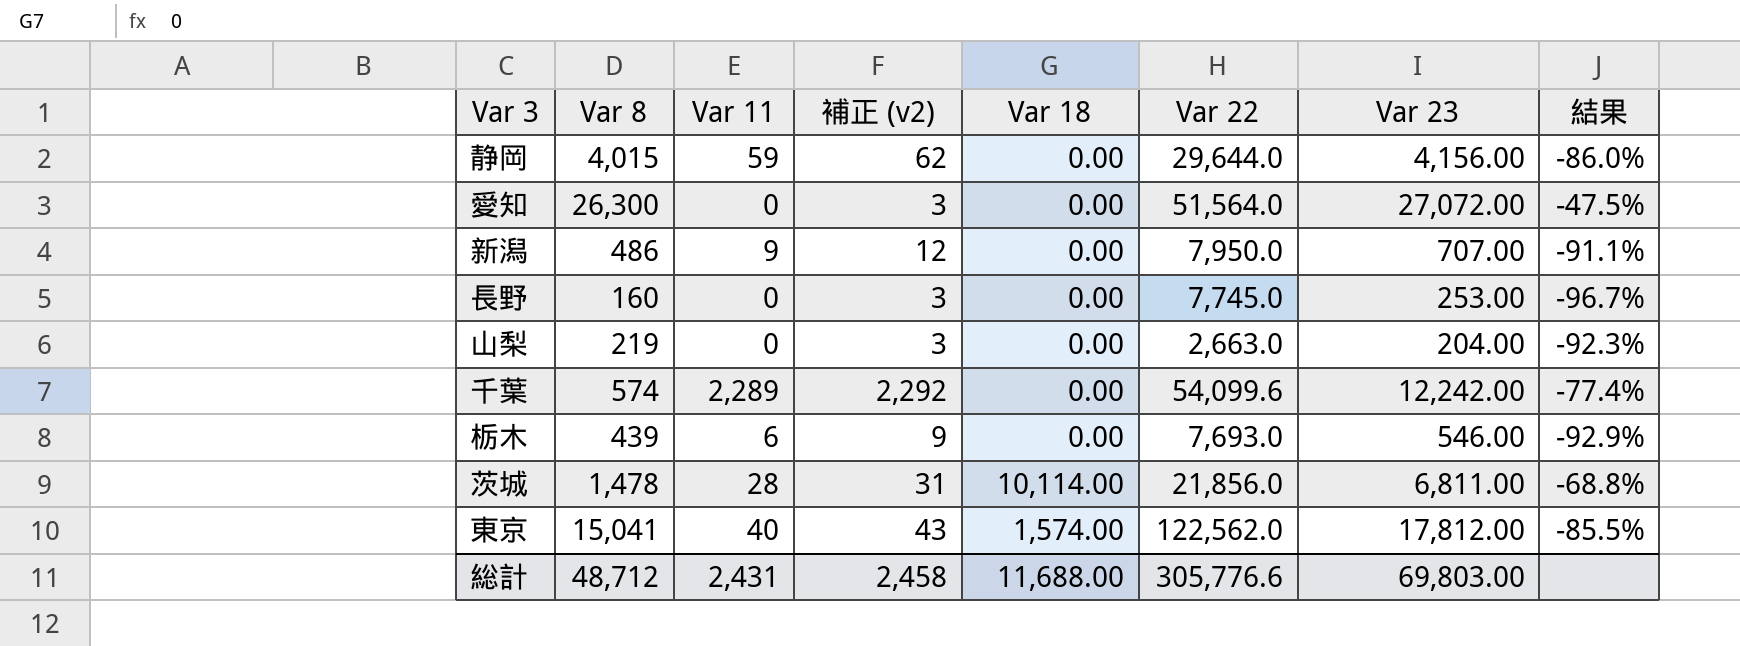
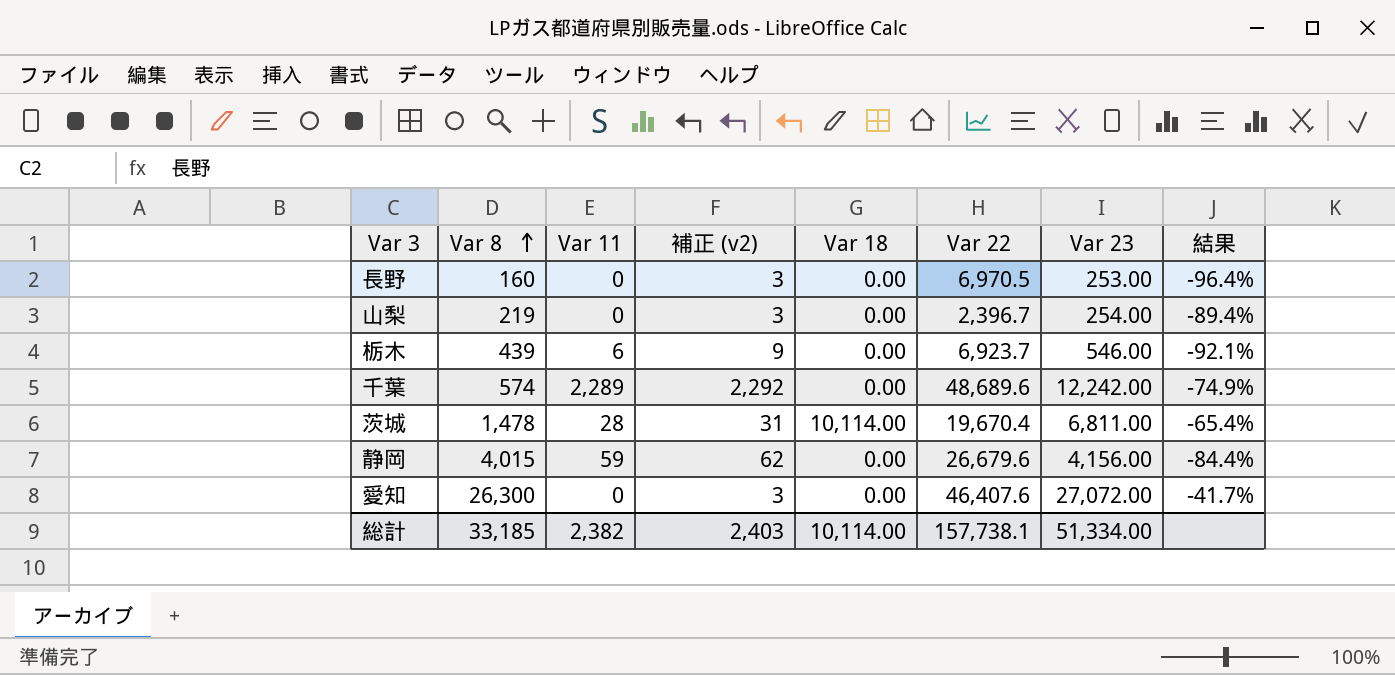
row order: none -> Var 8 ascending
row 新潟: 486 | 9 | 12 | 0.00 | 7,950.0 | 707.00 | -91.1% -> none
row 東京: 15,041 | 40 | 43 | 1,574.00 | 122,562.0 | 17,812.00 | -85.5% -> none
長野 | Var 22: 7,745.0 -> 6,970.5
長野 | 結果: -96.7% -> -96.4%
山梨 | Var 22: 2,663.0 -> 2,396.7
山梨 | Var 23: 204.00 -> 254.00
山梨 | 結果: -92.3% -> -89.4%
栃木 | Var 22: 7,693.0 -> 6,923.7
栃木 | 結果: -92.9% -> -92.1%
千葉 | Var 22: 54,099.6 -> 48,689.6
千葉 | 結果: -77.4% -> -74.9%
茨城 | Var 22: 21,856.0 -> 19,670.4
茨城 | 結果: -68.8% -> -65.4%
静岡 | Var 22: 29,644.0 -> 26,679.6
静岡 | 結果: -86.0% -> -84.4%
愛知 | Var 22: 51,564.0 -> 46,407.6
愛知 | 結果: -47.5% -> -41.7%
総計 | Var 8: 48,712 -> 33,185
総計 | Var 11: 2,431 -> 2,382
総計 | 補正 (v2): 2,458 -> 2,403
総計 | Var 18: 11,688.00 -> 10,114.00
総計 | Var 22: 305,776.6 -> 157,738.1
総計 | Var 23: 69,803.00 -> 51,334.00

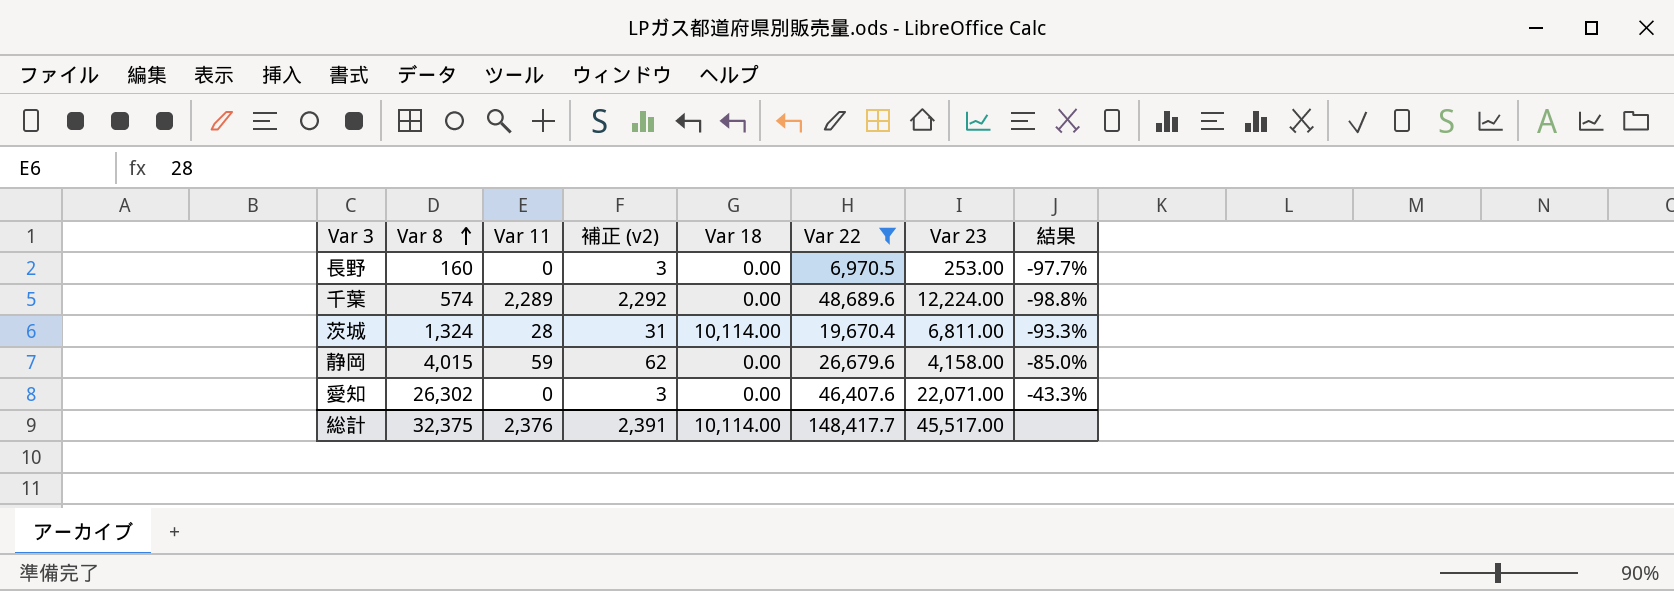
filter: none -> Var 22 >= 6,970.5
column 結果 | formula: ([Var 23] - [Var 22]) / [Var 22] -> ([Var 8] - [Var 22]) / [Var 22]
千葉 | Var 23: 12,242.00 -> 12,224.00
茨城 | Var 8: 1,478 -> 1,324
静岡 | Var 23: 4,156.00 -> 4,158.00
愛知 | Var 8: 26,300 -> 26,302
愛知 | Var 23: 27,072.00 -> 22,071.00
総計 | Var 8: 33,185 -> 32,375
総計 | Var 11: 2,382 -> 2,376
総計 | 補正 (v2): 2,403 -> 2,391
総計 | Var 22: 157,738.1 -> 148,417.7
総計 | Var 23: 51,334.00 -> 45,517.00

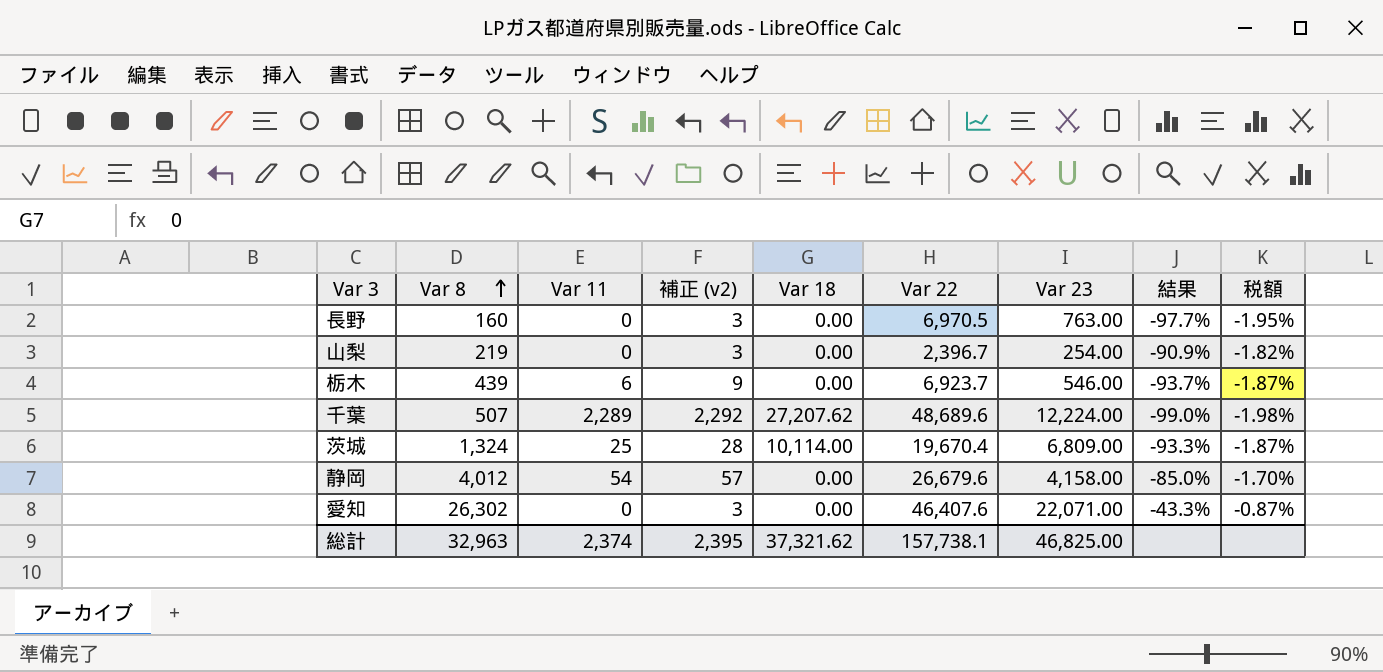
filter: Var 22 >= 6,970.5 -> none
column 税額 | formula: none -> [結果] * 0.02
長野 | Var 23: 253.00 -> 763.00
千葉 | Var 8: 574 -> 507
千葉 | Var 18: 0.00 -> 27,207.62
千葉 | 結果: -98.8% -> -99.0%
茨城 | Var 11: 28 -> 25
茨城 | 補正 (v2): 31 -> 28
茨城 | Var 23: 6,811.00 -> 6,809.00
静岡 | Var 8: 4,015 -> 4,012
静岡 | Var 11: 59 -> 54
静岡 | 補正 (v2): 62 -> 57
総計 | Var 8: 32,375 -> 32,963
総計 | Var 11: 2,376 -> 2,374
総計 | 補正 (v2): 2,391 -> 2,395
総計 | Var 18: 10,114.00 -> 37,321.62
総計 | Var 22: 148,417.7 -> 157,738.1
総計 | Var 23: 45,517.00 -> 46,825.00

